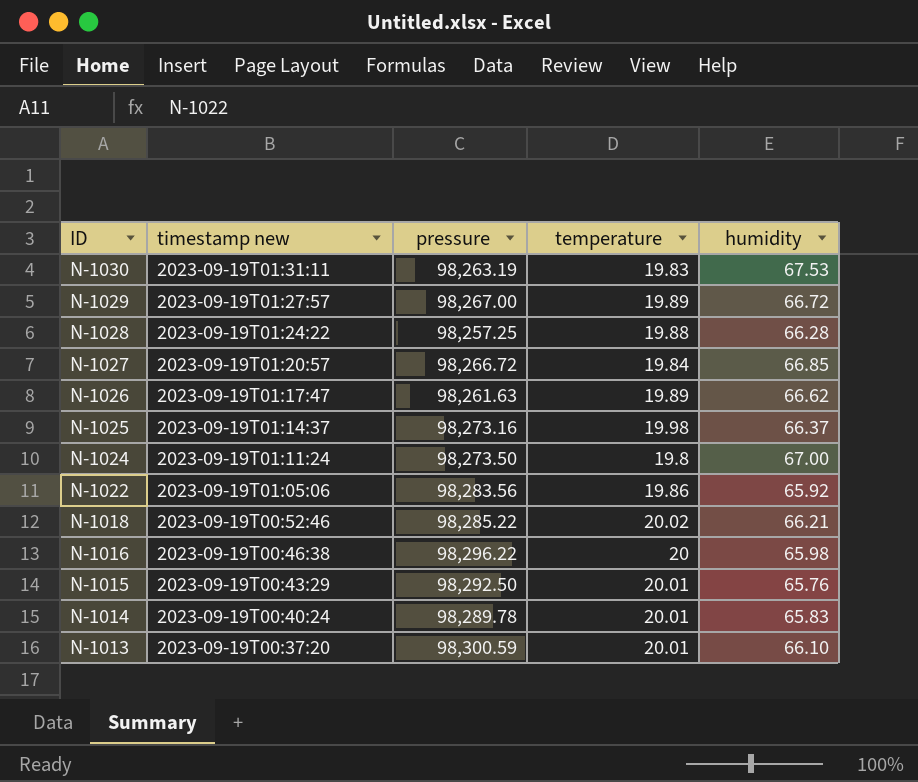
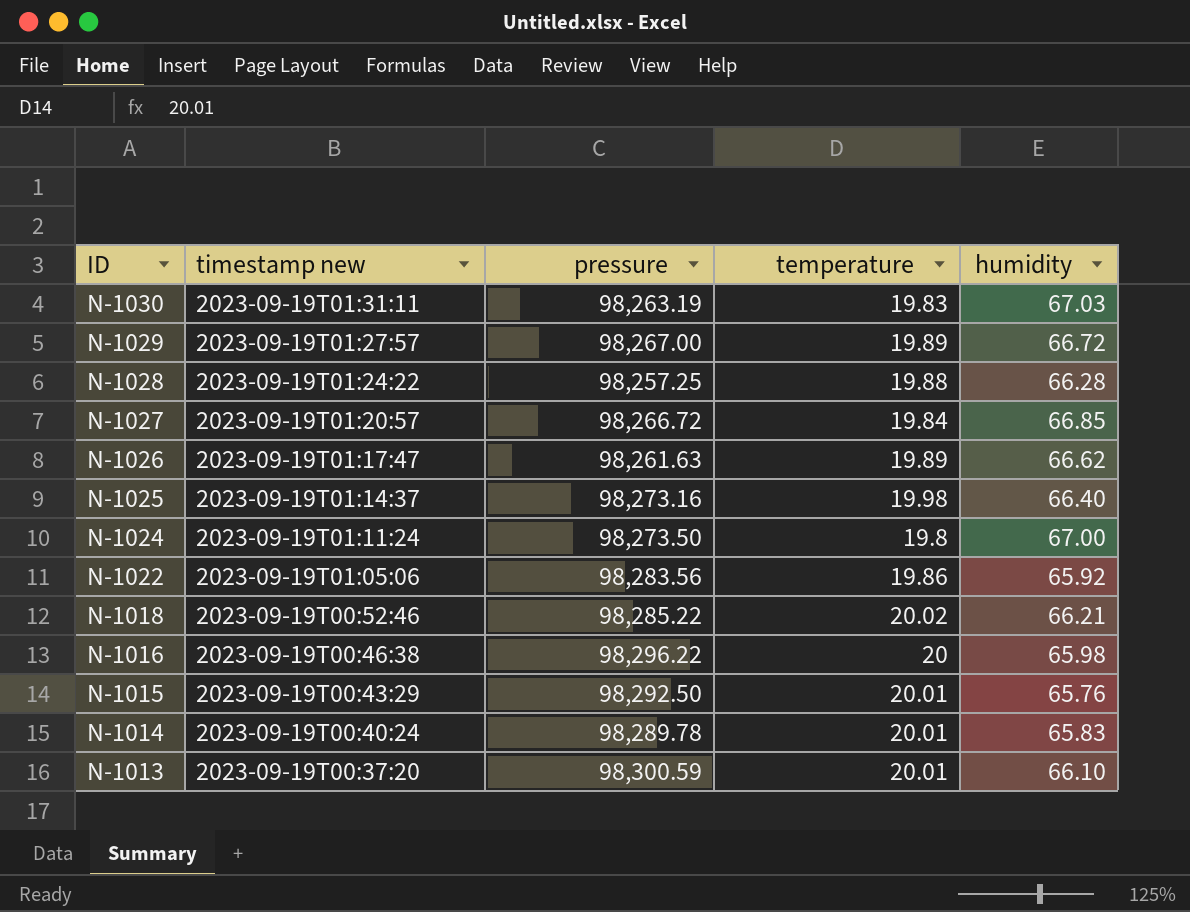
N-1030 | humidity: 67.53 -> 67.03
N-1025 | humidity: 66.37 -> 66.40

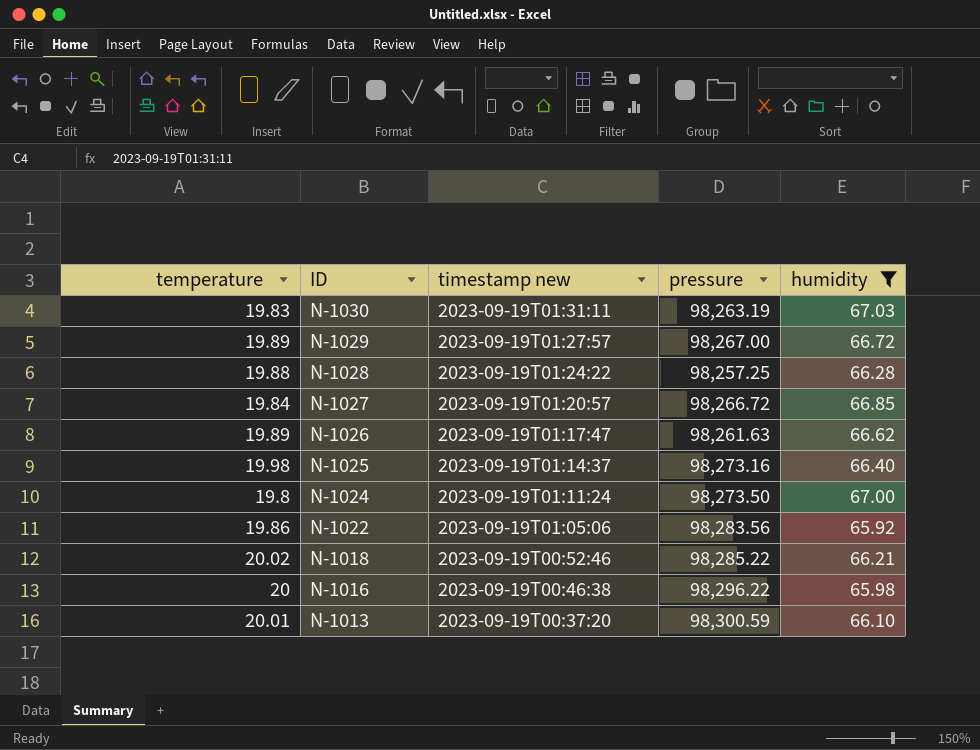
filter: none -> humidity >= 65.92
column temperature | position: 4 -> 1

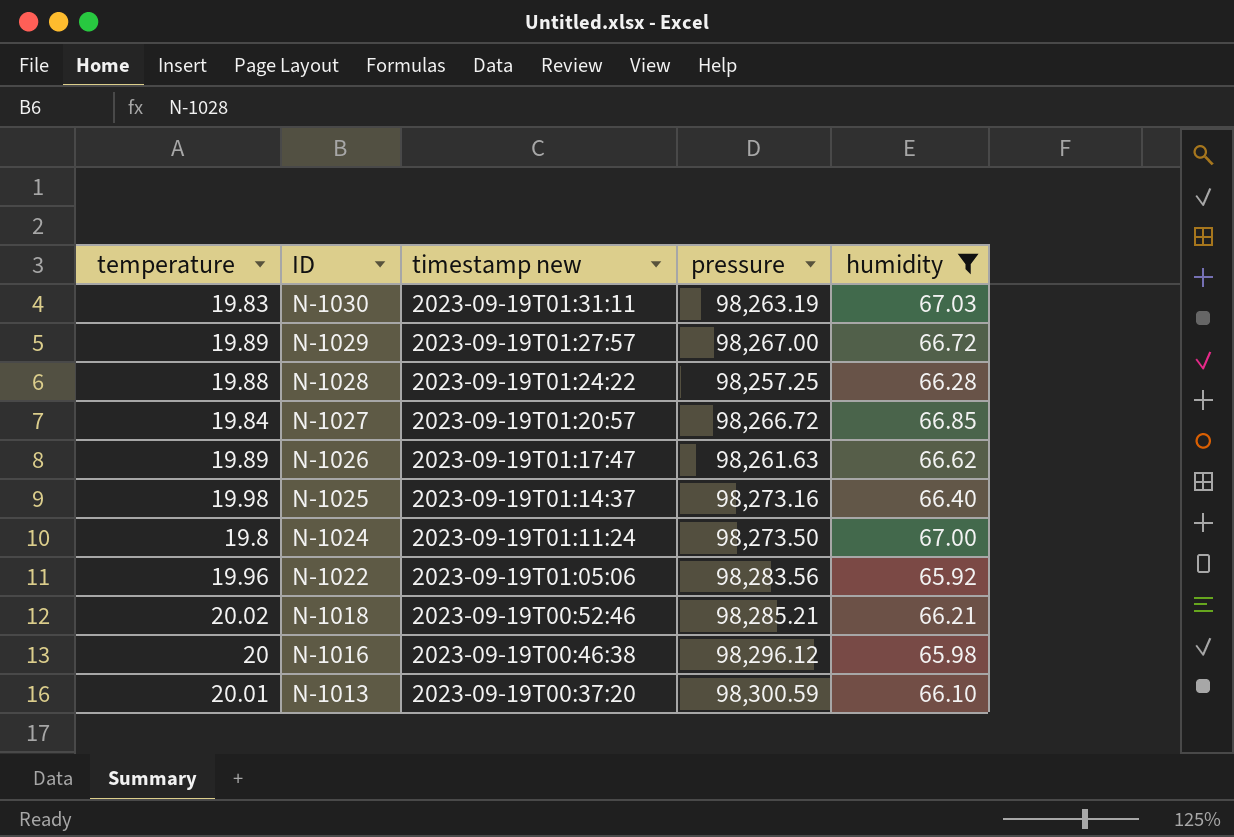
N-1022 | temperature: 19.86 -> 19.96
N-1018 | pressure: 98,285.22 -> 98,285.21
N-1016 | pressure: 98,296.22 -> 98,296.12

